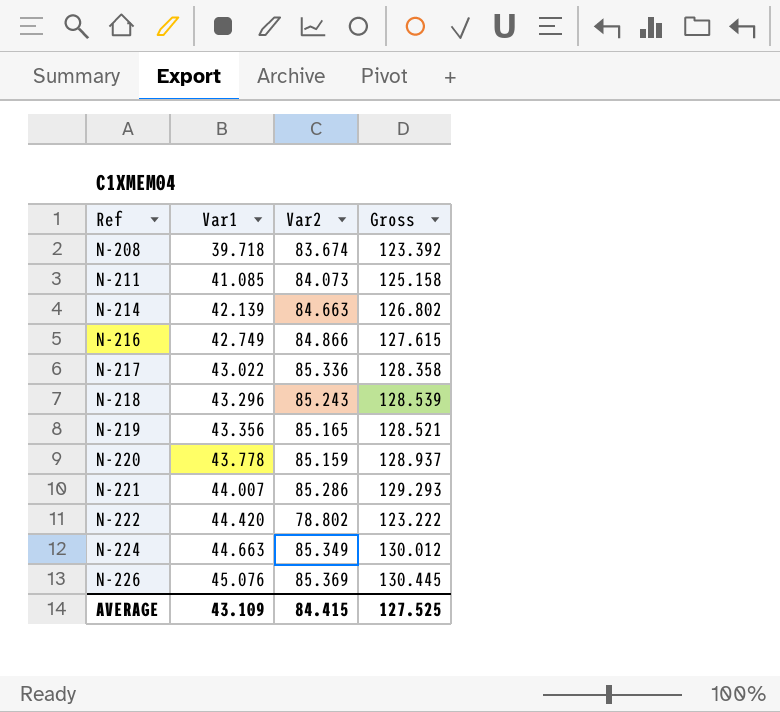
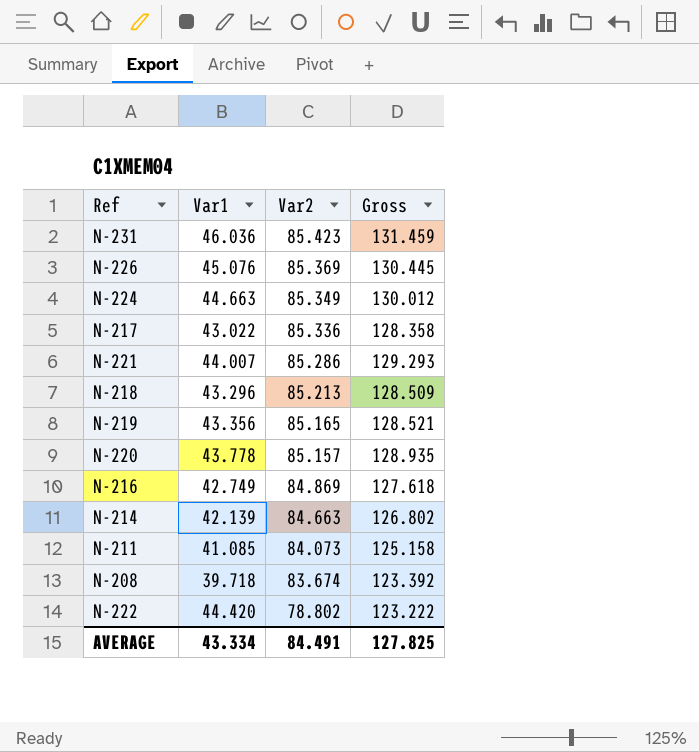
row order: Ref ascending -> Var2 descending
row N-231: none -> 46.036 | 85.423 | 131.459
N-218 | Var2: 85.243 -> 85.213
N-218 | Gross: 128.539 -> 128.509
N-220 | Var2: 85.159 -> 85.157
N-220 | Gross: 128.937 -> 128.935
N-216 | Var2: 84.866 -> 84.869
N-216 | Gross: 127.615 -> 127.618
AVERAGE | Var1: 43.109 -> 43.334
AVERAGE | Var2: 84.415 -> 84.491
AVERAGE | Gross: 127.525 -> 127.825

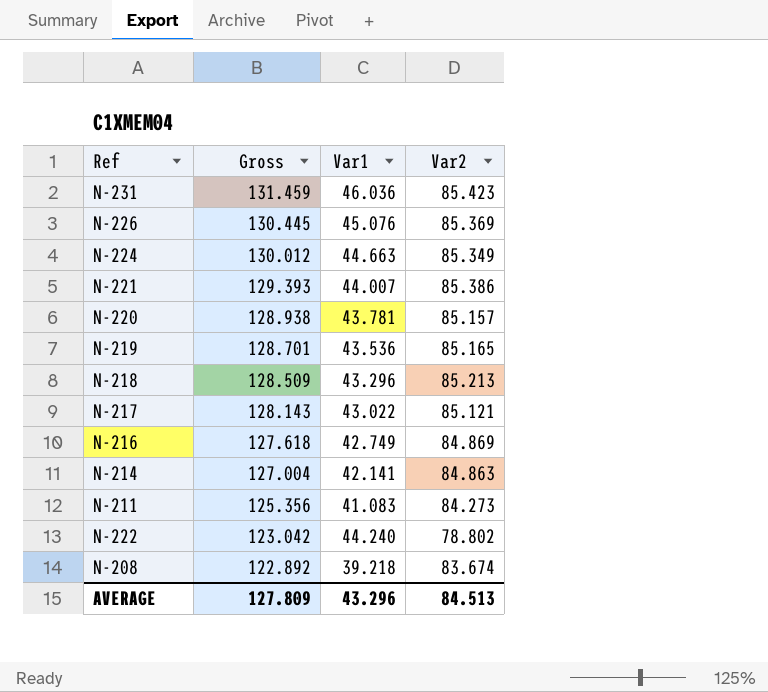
row order: Var2 descending -> Gross descending
column Gross | position: 4 -> 2
N-221 | Gross: 129.293 -> 129.393
N-221 | Var2: 85.286 -> 85.386
N-220 | Gross: 128.935 -> 128.938
N-220 | Var1: 43.778 -> 43.781
N-219 | Gross: 128.521 -> 128.701
N-219 | Var1: 43.356 -> 43.536
N-217 | Gross: 128.358 -> 128.143
N-217 | Var2: 85.336 -> 85.121
N-214 | Gross: 126.802 -> 127.004
N-214 | Var1: 42.139 -> 42.141
N-214 | Var2: 84.663 -> 84.863
N-211 | Gross: 125.158 -> 125.356
N-211 | Var1: 41.085 -> 41.083
N-211 | Var2: 84.073 -> 84.273
N-222 | Gross: 123.222 -> 123.042
N-222 | Var1: 44.420 -> 44.240
N-208 | Gross: 123.392 -> 122.892
N-208 | Var1: 39.718 -> 39.218
AVERAGE | Gross: 127.825 -> 127.809
AVERAGE | Var1: 43.334 -> 43.296
AVERAGE | Var2: 84.491 -> 84.513

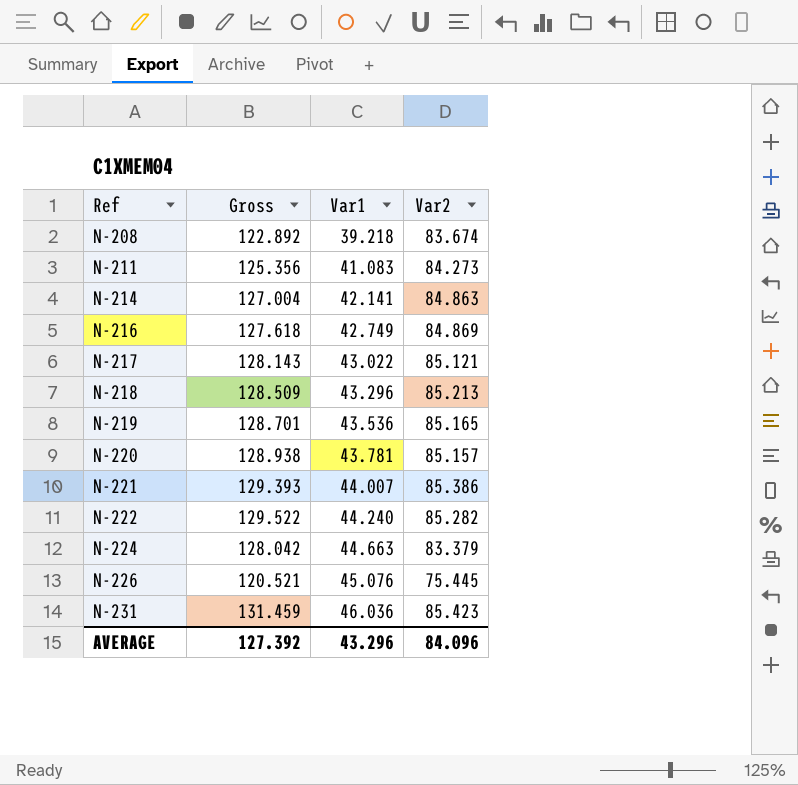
row order: Gross descending -> Ref ascending
N-222 | Gross: 123.042 -> 129.522
N-222 | Var2: 78.802 -> 85.282
N-224 | Gross: 130.012 -> 128.042
N-224 | Var2: 85.349 -> 83.379
N-226 | Gross: 130.445 -> 120.521
N-226 | Var2: 85.369 -> 75.445
AVERAGE | Gross: 127.809 -> 127.392
AVERAGE | Var2: 84.513 -> 84.096

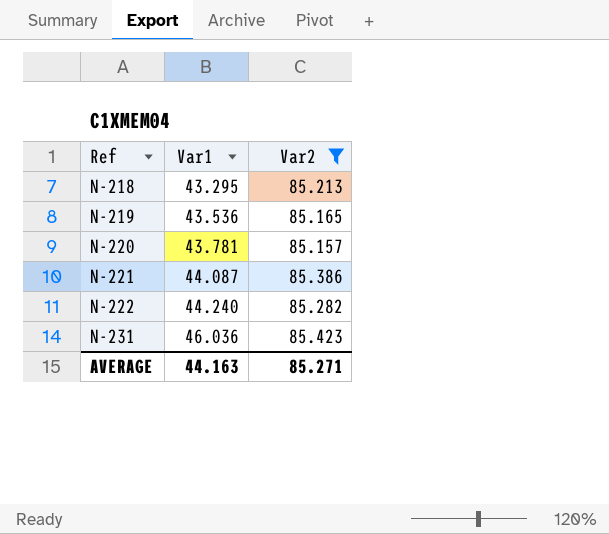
filter: none -> Var2 >= 85.157
column Gross | formula: [Var1] + [Var2] -> none
N-218 | Var1: 43.296 -> 43.295
N-221 | Var1: 44.007 -> 44.087
AVERAGE | Var1: 43.296 -> 44.163
AVERAGE | Var2: 84.096 -> 85.271

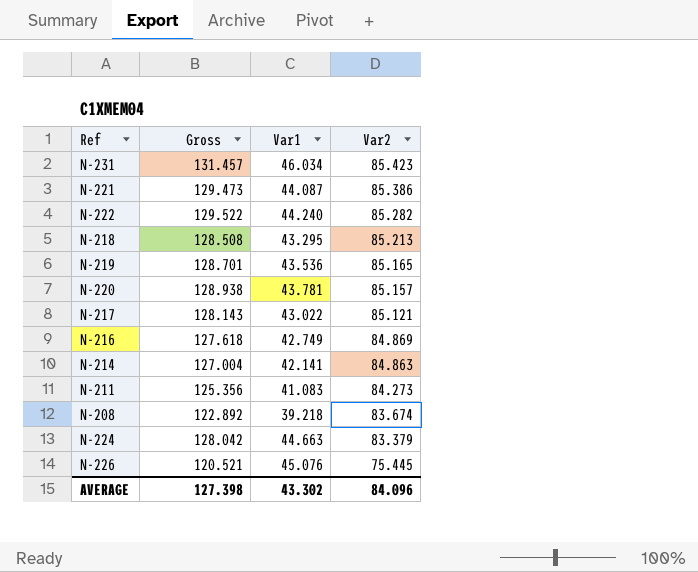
filter: Var2 >= 85.157 -> none
row order: Ref ascending -> Var2 descending
column Gross | formula: none -> [Var1] + [Var2]
N-231 | Var1: 46.036 -> 46.034
AVERAGE | Var1: 44.163 -> 43.302
AVERAGE | Var2: 85.271 -> 84.096

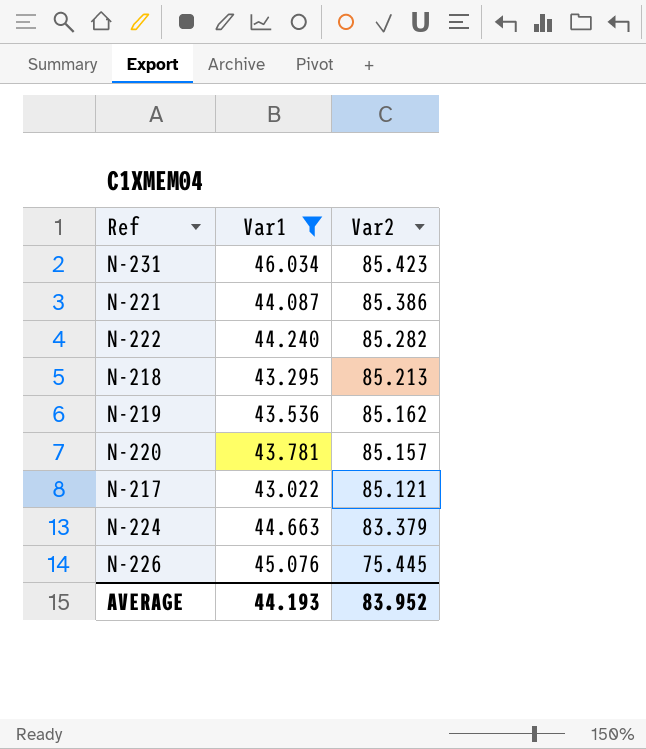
filter: none -> Var1 >= 43.022
column Gross | formula: [Var1] + [Var2] -> none
N-219 | Var2: 85.165 -> 85.162
AVERAGE | Var1: 43.302 -> 44.193
AVERAGE | Var2: 84.096 -> 83.952

